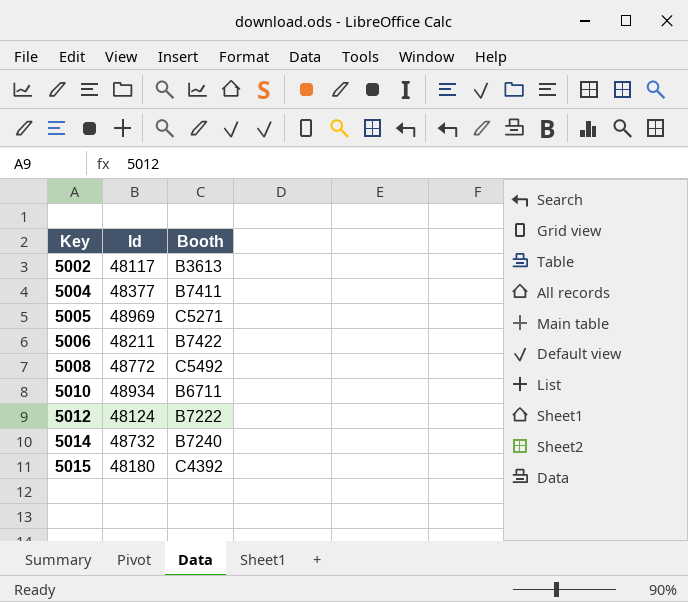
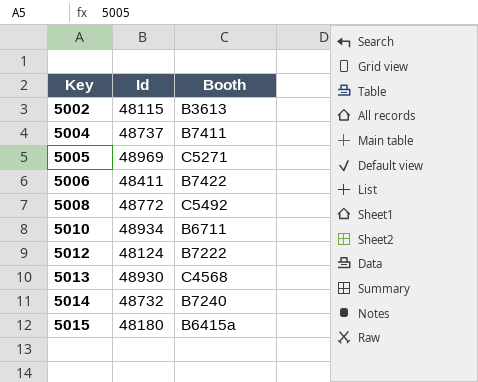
5002 | Id: 48117 -> 48115
5004 | Id: 48377 -> 48737
5006 | Id: 48211 -> 48411
row 5013: none -> 48930 | C4568
5015 | Booth: C4392 -> B6415a

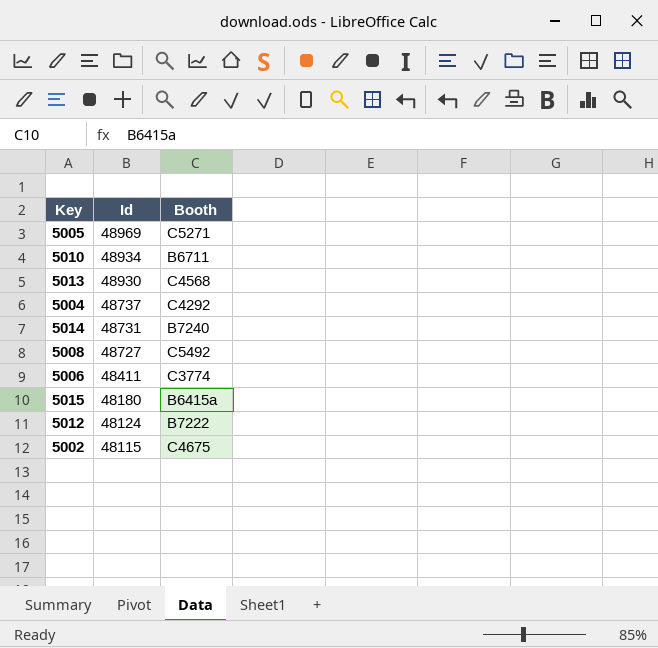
row order: Key ascending -> Id descending
5004 | Booth: B7411 -> C4292
5014 | Id: 48732 -> 48731
5008 | Id: 48772 -> 48727
5006 | Booth: B7422 -> C3774
5002 | Booth: B3613 -> C4675

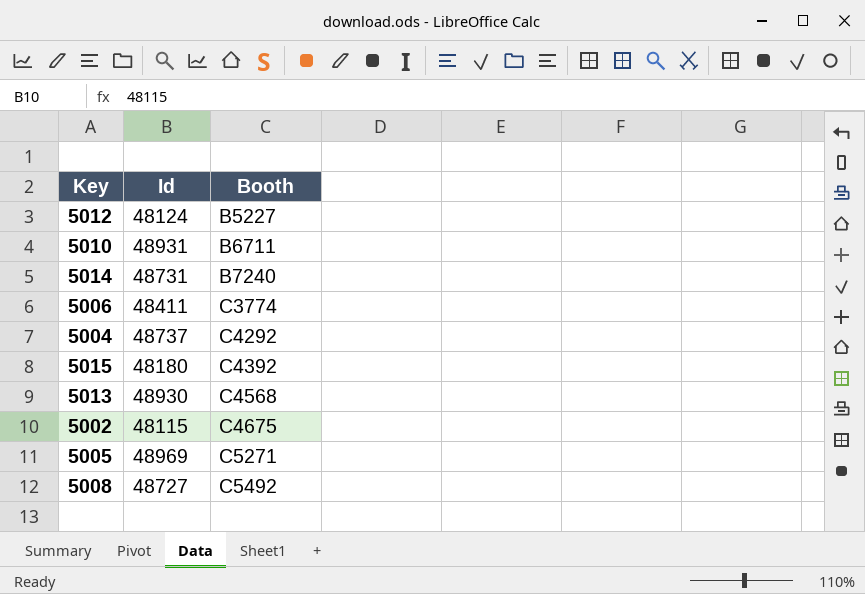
row order: Id descending -> Booth ascending
5012 | Booth: B7222 -> B5227
5010 | Id: 48934 -> 48931
5015 | Booth: B6415a -> C4392

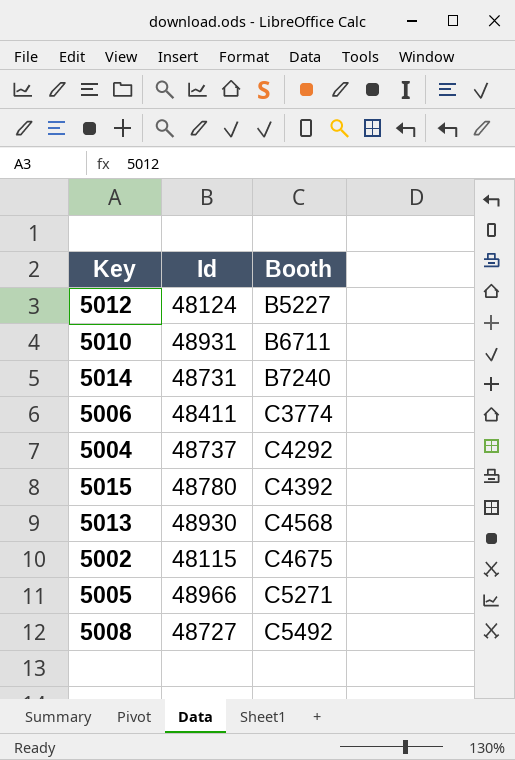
5015 | Id: 48180 -> 48780
5005 | Id: 48969 -> 48966

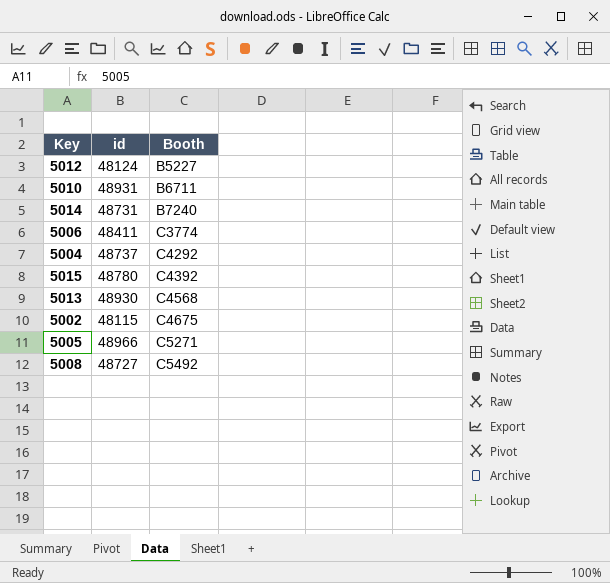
column name: Id -> id

